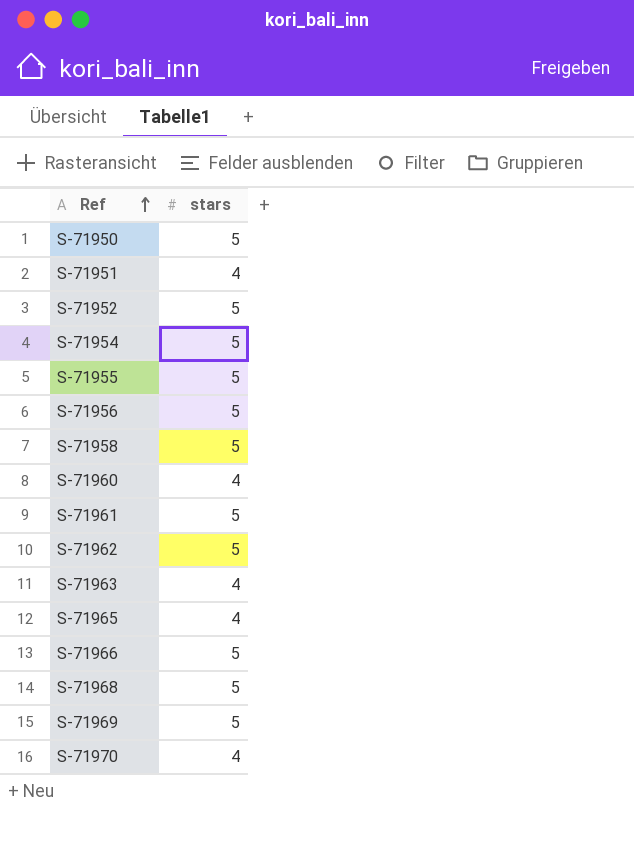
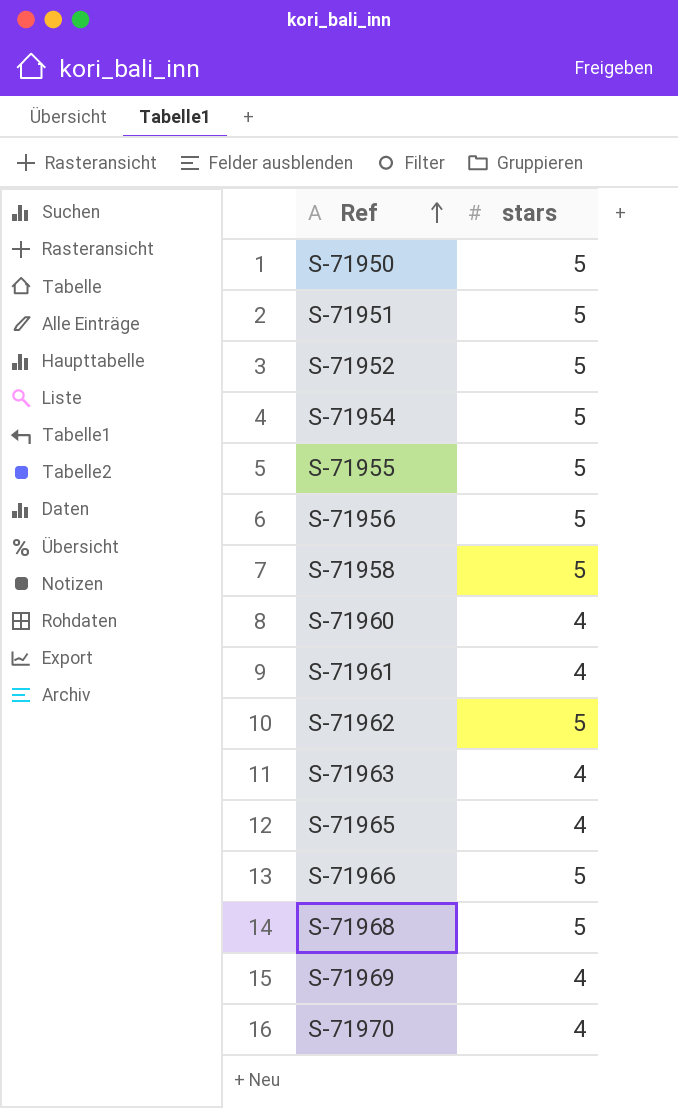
S-71951 | stars: 4 -> 5
S-71961 | stars: 5 -> 4
S-71969 | stars: 5 -> 4

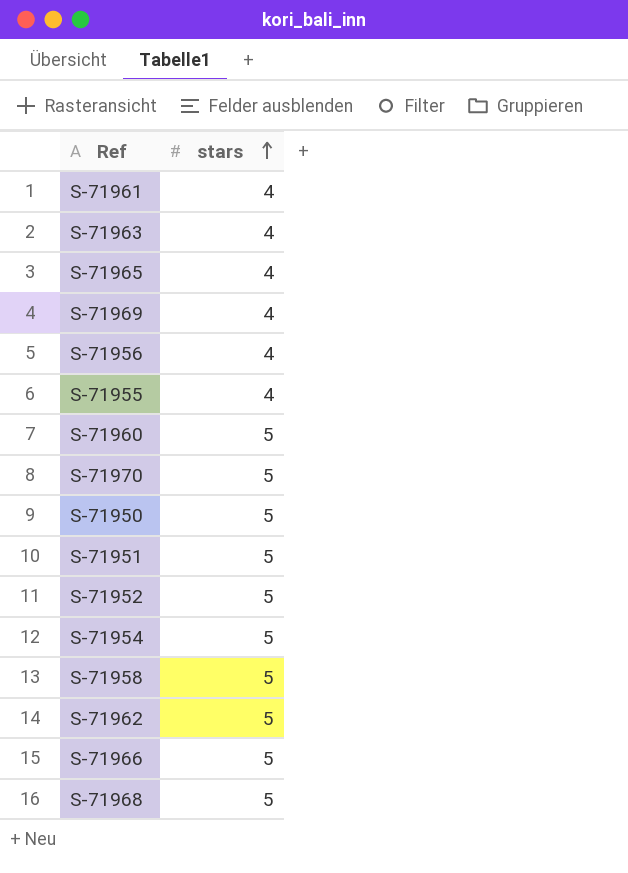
row order: Ref ascending -> stars ascending
S-71956 | stars: 5 -> 4
S-71955 | stars: 5 -> 4
S-71960 | stars: 4 -> 5
S-71970 | stars: 4 -> 5

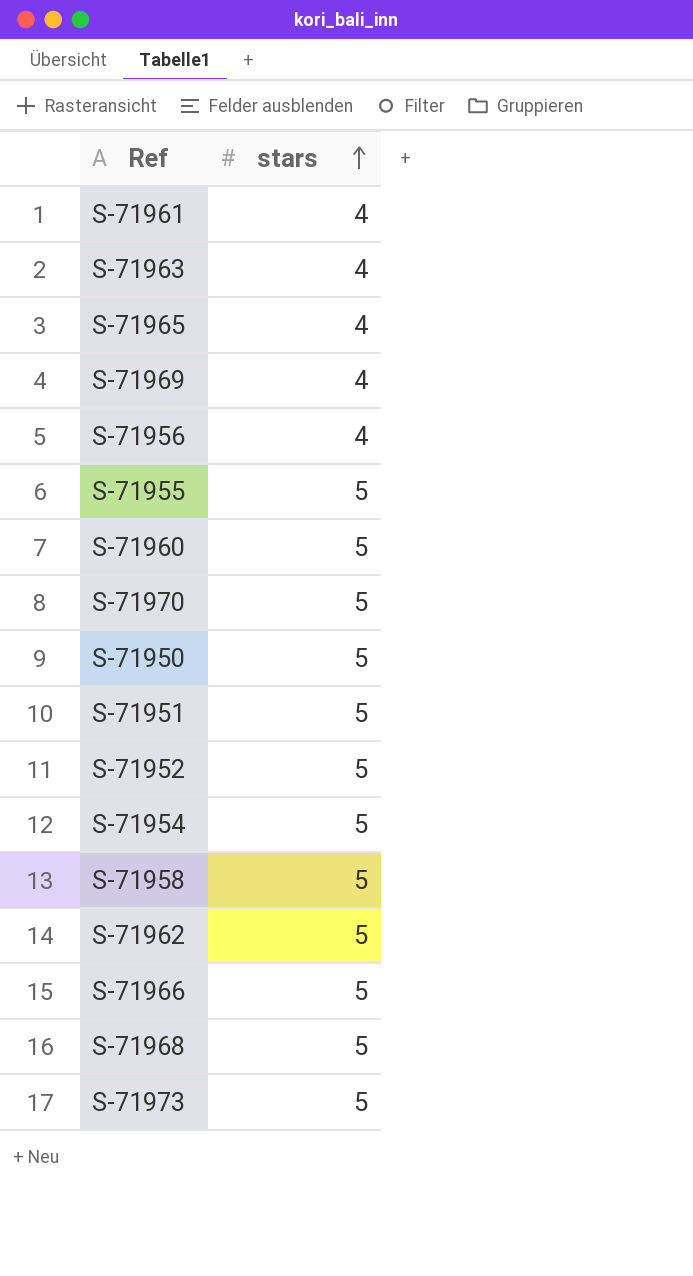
S-71955 | stars: 4 -> 5
row S-71973: none -> 5

